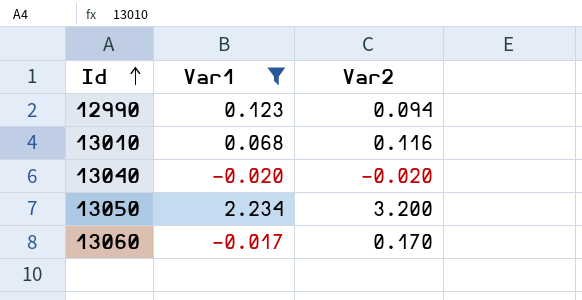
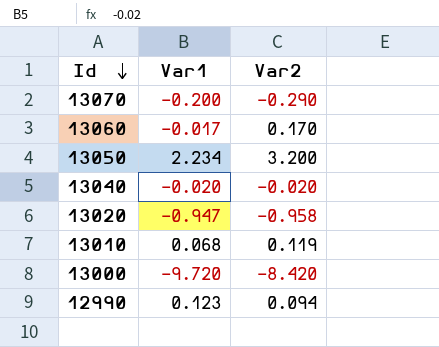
filter: Var1 >= -0.020 -> none
row order: Id ascending -> Id descending
13010 | Var2: 0.116 -> 0.119

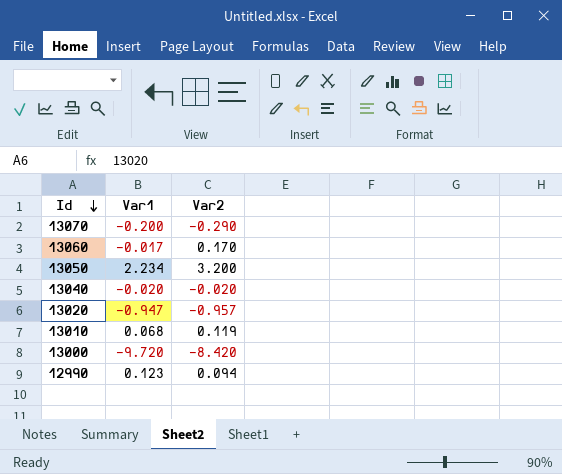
13020 | Var2: -0.958 -> -0.957

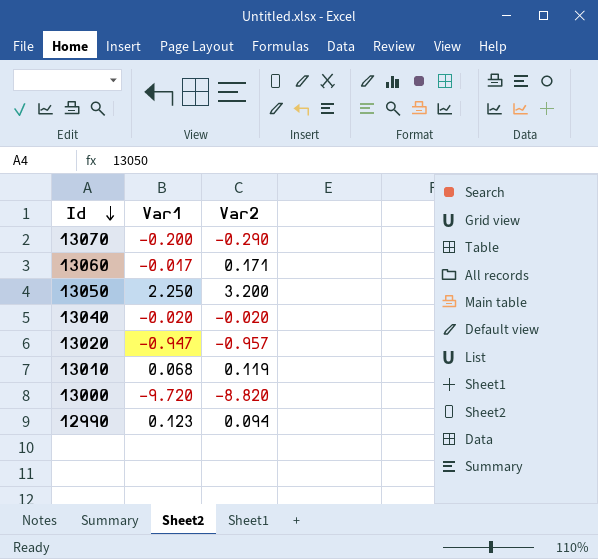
13060 | Var2: 0.170 -> 0.171
13050 | Var1: 2.234 -> 2.250
13000 | Var2: -8.420 -> -8.820

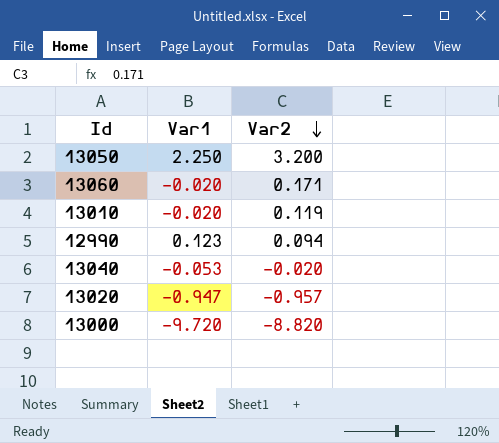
row order: Id descending -> Var2 descending
row 13070: -0.200 | -0.290 -> none
13060 | Var1: -0.017 -> -0.020
13010 | Var1: 0.068 -> -0.020
13040 | Var1: -0.020 -> -0.053

